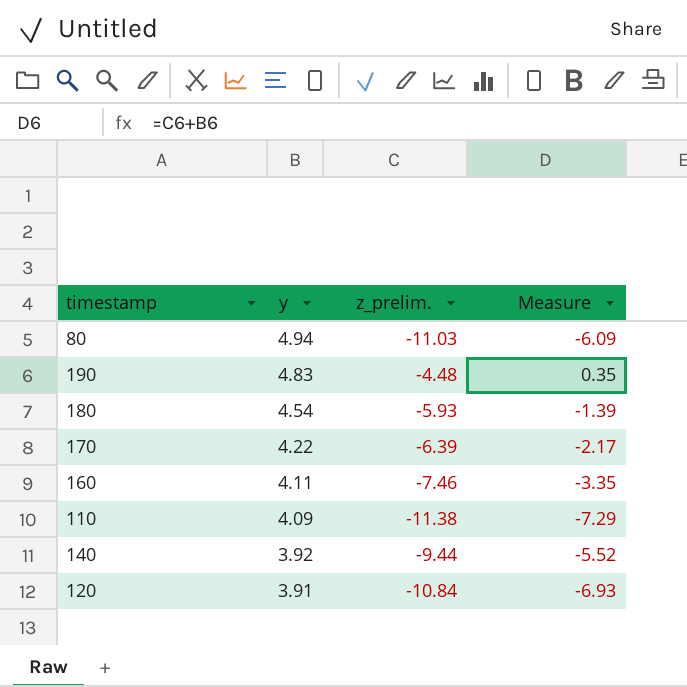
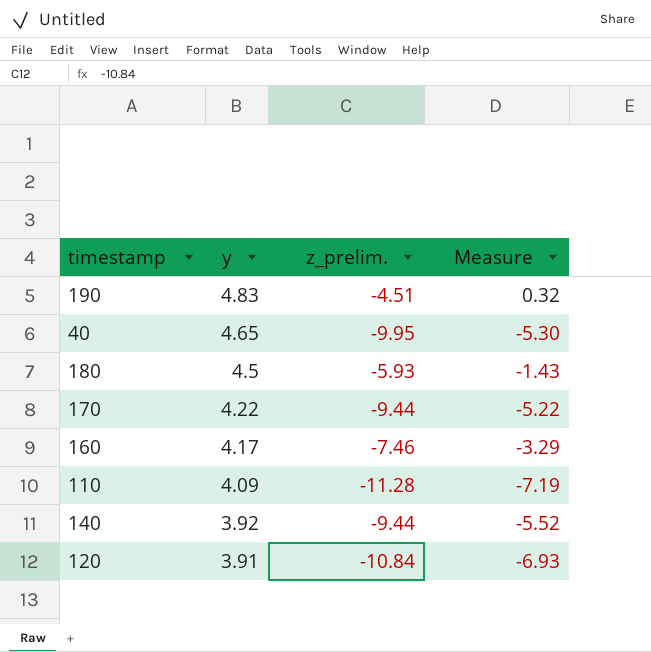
row 80: 4.94 | -11.03 | -6.09 -> none
190 | z_prelim.: -4.48 -> -4.51
190 | Measure: 0.35 -> 0.32
row 40: none -> 4.65 | -9.95 | -5.30
180 | y: 4.54 -> 4.5
180 | Measure: -1.39 -> -1.43
170 | z_prelim.: -6.39 -> -9.44
170 | Measure: -2.17 -> -5.22
160 | y: 4.11 -> 4.17
160 | Measure: -3.35 -> -3.29
110 | z_prelim.: -11.38 -> -11.28
110 | Measure: -7.29 -> -7.19

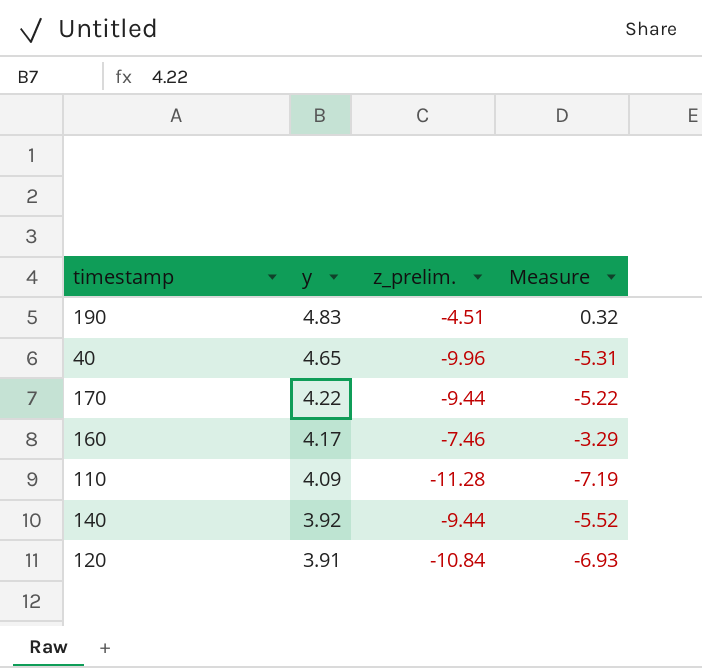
row 180: 4.5 | -5.93 | -1.43 -> none
40 | z_prelim.: -9.95 -> -9.96
40 | Measure: -5.30 -> -5.31

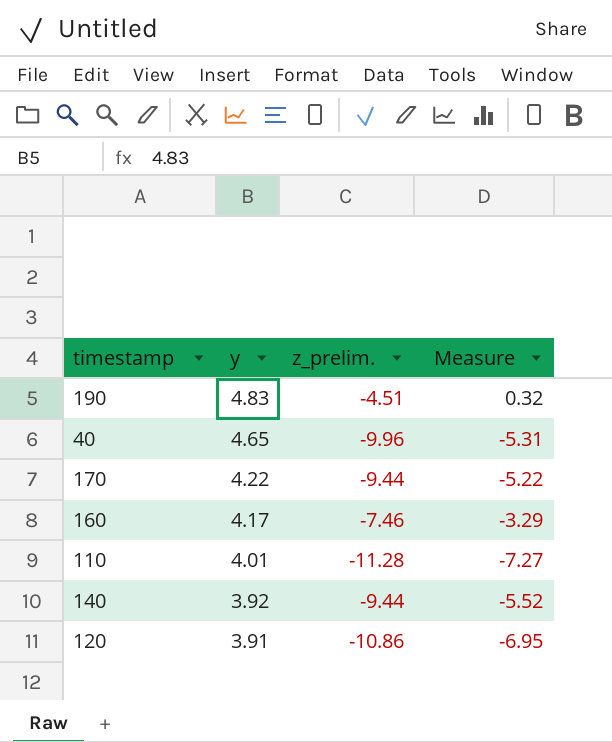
110 | y: 4.09 -> 4.01
110 | Measure: -7.19 -> -7.27
120 | z_prelim.: -10.84 -> -10.86
120 | Measure: -6.93 -> -6.95

